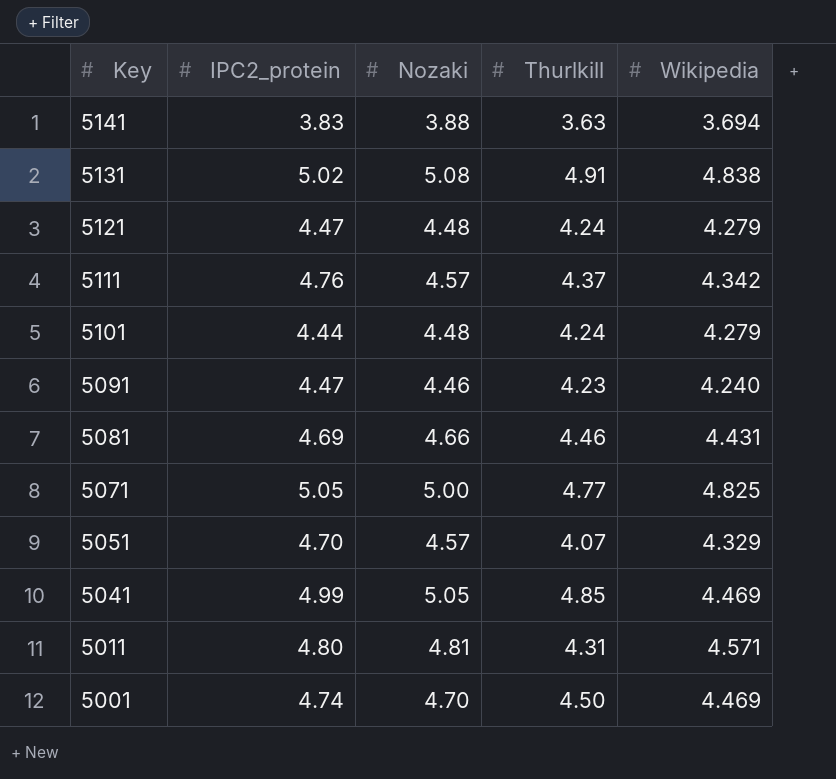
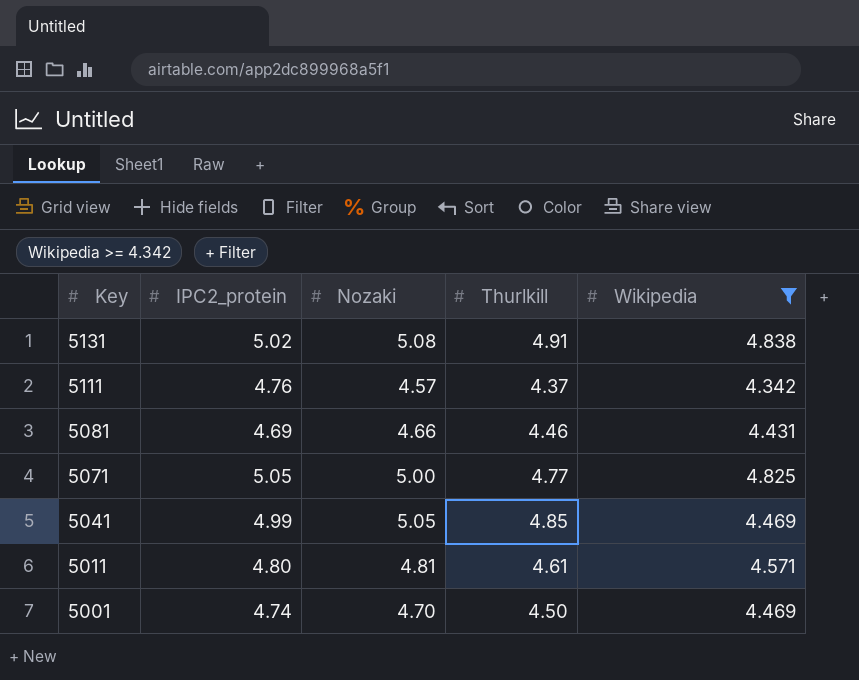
filter: none -> Wikipedia >= 4.342
5011 | Thurlkill: 4.31 -> 4.61

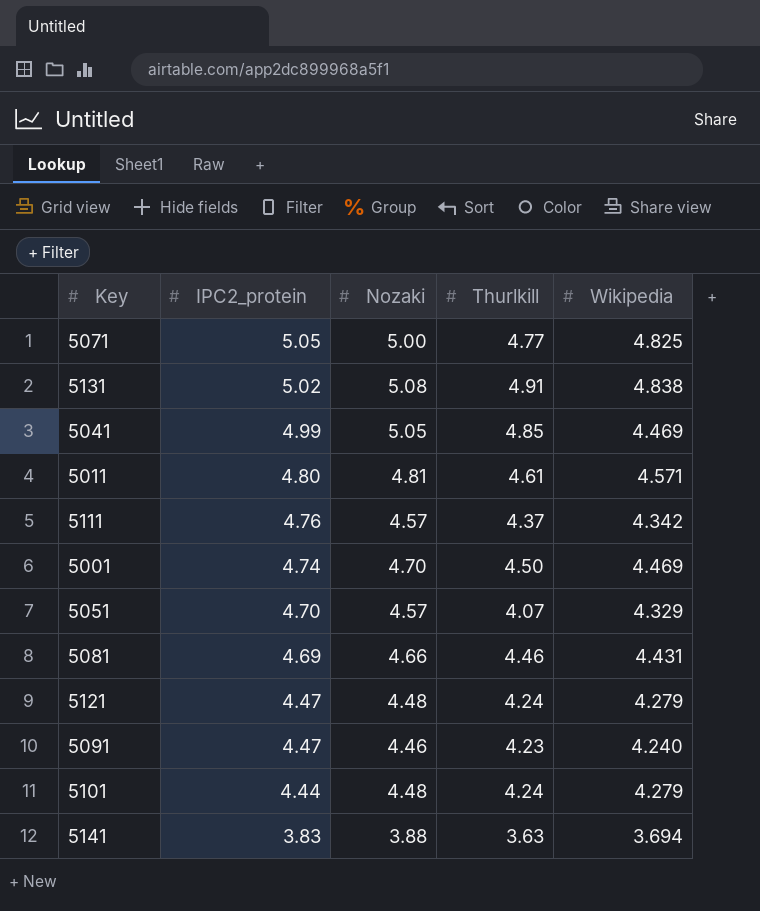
filter: Wikipedia >= 4.342 -> none
row order: Key descending -> IPC2_protein descending

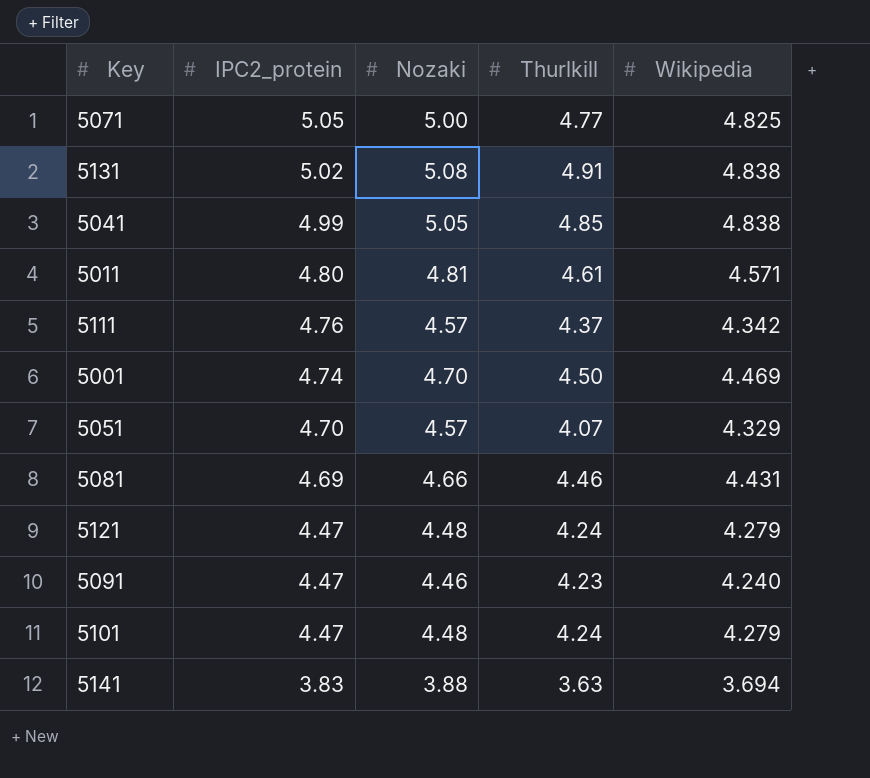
5041 | Wikipedia: 4.469 -> 4.838
5101 | IPC2_protein: 4.44 -> 4.47

